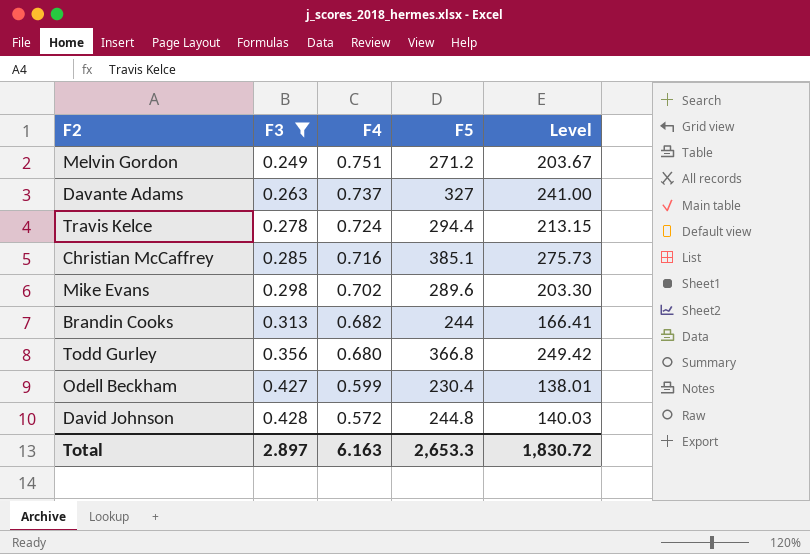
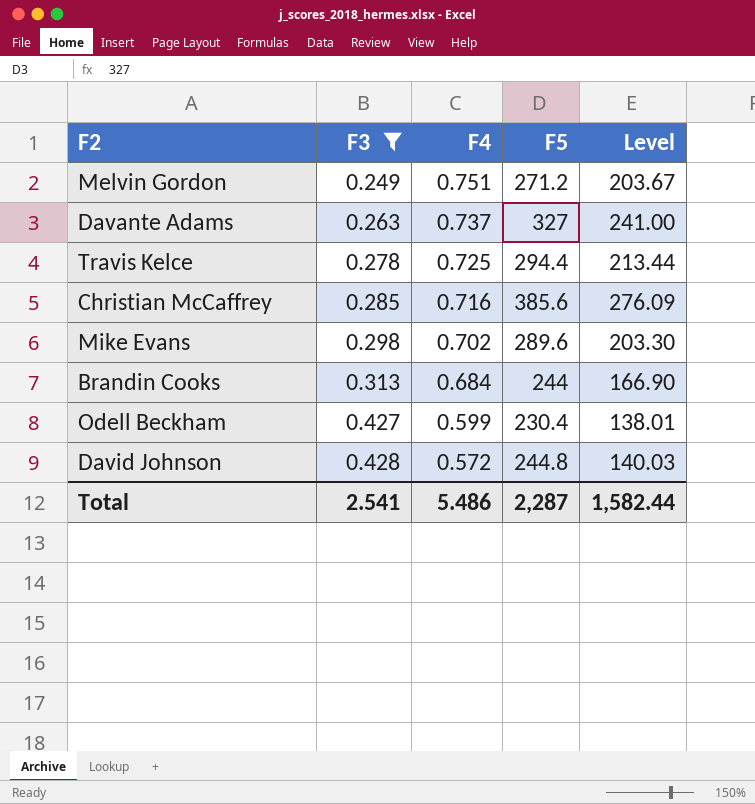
row Todd Gurley: 0.356 | 0.680 | 366.8 | 249.42 -> none
Travis Kelce | F4: 0.724 -> 0.725
Travis Kelce | Level: 213.15 -> 213.44
Christian McCaffrey | F5: 385.1 -> 385.6
Christian McCaffrey | Level: 275.73 -> 276.09
Brandin Cooks | F4: 0.682 -> 0.684
Brandin Cooks | Level: 166.41 -> 166.90
Total | F3: 2.897 -> 2.541
Total | F4: 6.163 -> 5.486
Total | F5: 2,653.3 -> 2,287
Total | Level: 1,830.72 -> 1,582.44

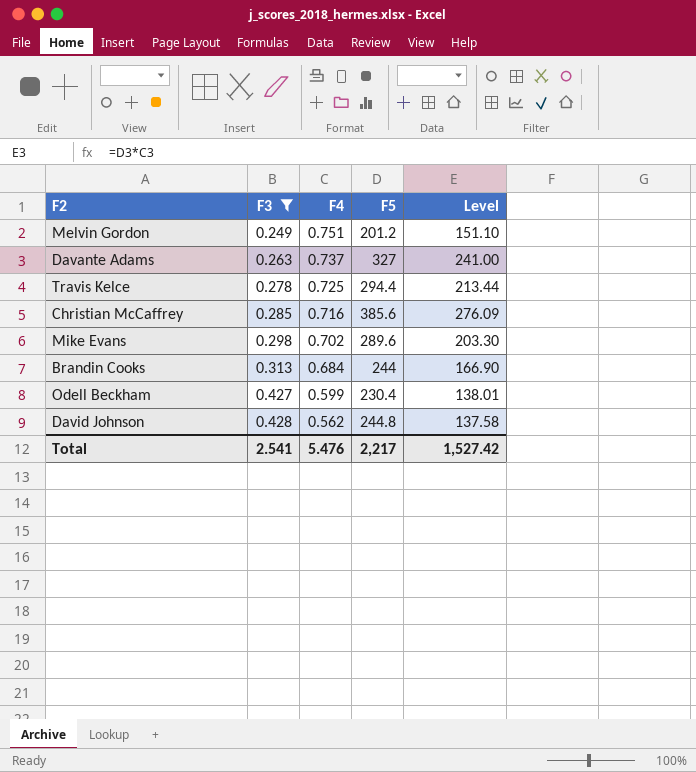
Melvin Gordon | F5: 271.2 -> 201.2
Melvin Gordon | Level: 203.67 -> 151.10
David Johnson | F4: 0.572 -> 0.562
David Johnson | Level: 140.03 -> 137.58
Total | F4: 5.486 -> 5.476
Total | F5: 2,287 -> 2,217
Total | Level: 1,582.44 -> 1,527.42

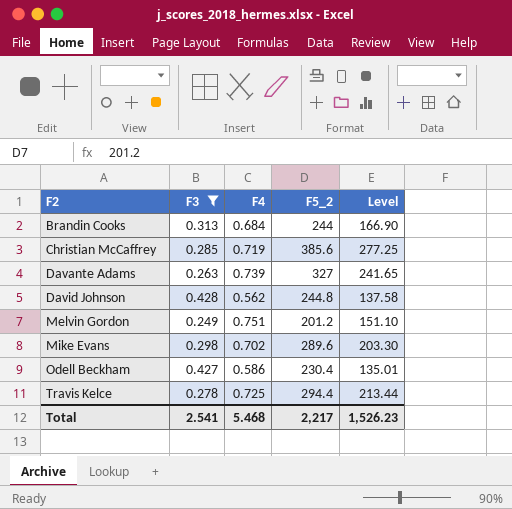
row order: F3 ascending -> F2 ascending
column name: F5 -> F5_2
Christian McCaffrey | F4: 0.716 -> 0.719
Christian McCaffrey | Level: 276.09 -> 277.25
Davante Adams | F4: 0.737 -> 0.739
Davante Adams | Level: 241.00 -> 241.65
Odell Beckham | F4: 0.599 -> 0.586
Odell Beckham | Level: 138.01 -> 135.01
Total | F4: 5.476 -> 5.468
Total | Level: 1,527.42 -> 1,526.23

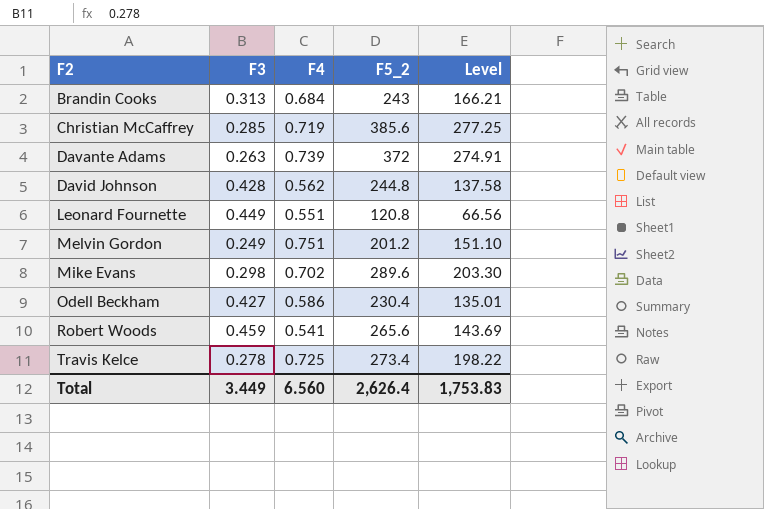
filter: F3 <= 0.428 -> none
Brandin Cooks | F5_2: 244 -> 243
Brandin Cooks | Level: 166.90 -> 166.21
Davante Adams | F5_2: 327 -> 372
Davante Adams | Level: 241.65 -> 274.91
Travis Kelce | F5_2: 294.4 -> 273.4
Travis Kelce | Level: 213.44 -> 198.22
Total | F3: 2.541 -> 3.449
Total | F4: 5.468 -> 6.560
Total | F5_2: 2,217 -> 2,626.4
Total | Level: 1,526.23 -> 1,753.83

